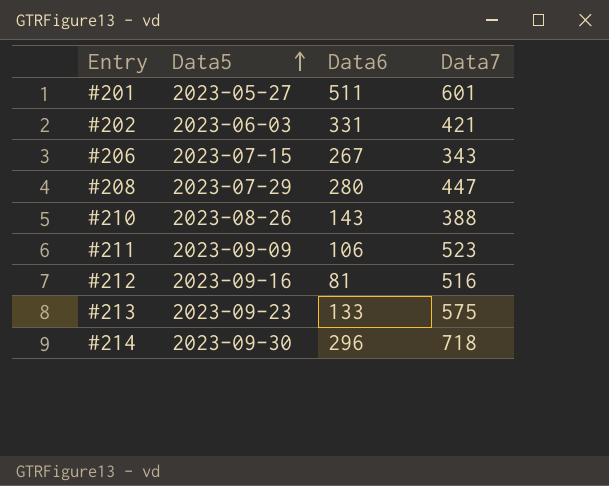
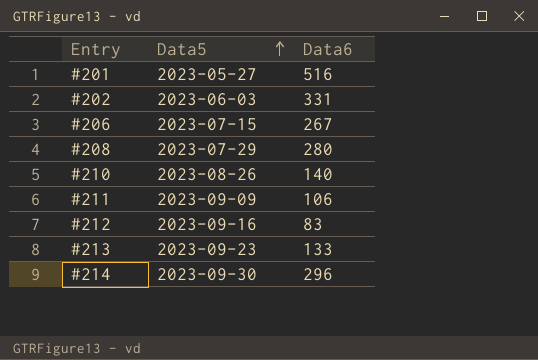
column Data7 | position: 4 -> none
#201 | Data6: 511 -> 516
#210 | Data6: 143 -> 140
#212 | Data6: 81 -> 83

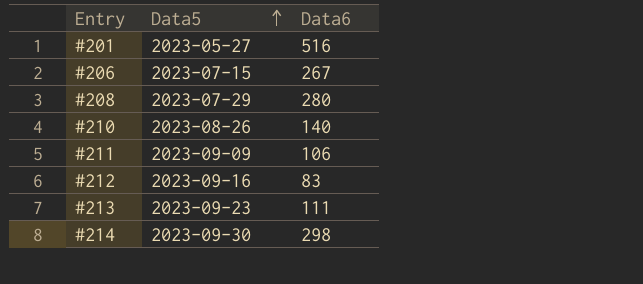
row #202: 2023-06-03 | 331 -> none
#213 | Data6: 133 -> 111
#214 | Data6: 296 -> 298

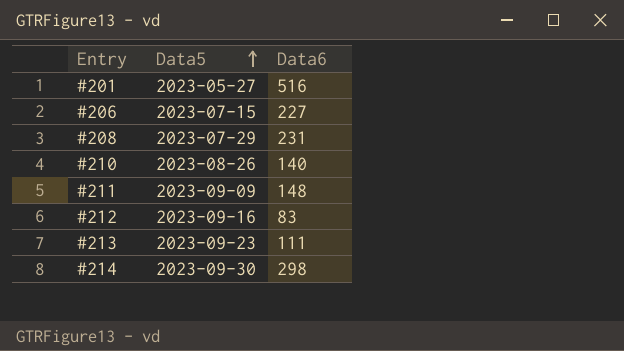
#206 | Data6: 267 -> 227
#208 | Data6: 280 -> 231
#211 | Data6: 106 -> 148

